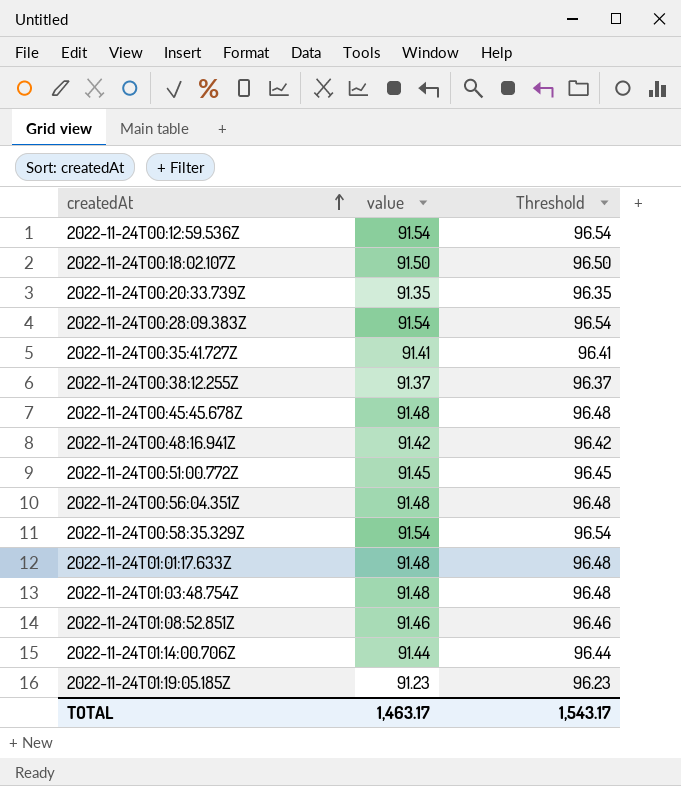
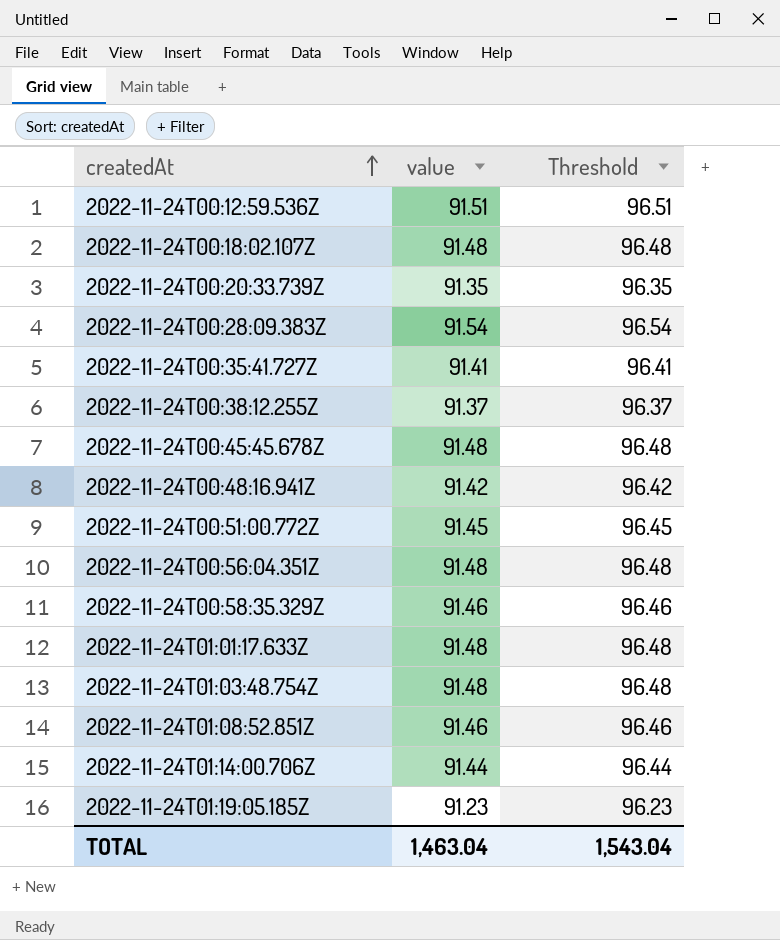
2022-11-24T00:12:59.536Z | value: 91.54 -> 91.51
2022-11-24T00:12:59.536Z | Threshold: 96.54 -> 96.51
2022-11-24T00:18:02.107Z | value: 91.50 -> 91.48
2022-11-24T00:18:02.107Z | Threshold: 96.50 -> 96.48
2022-11-24T00:58:35.329Z | value: 91.54 -> 91.46
2022-11-24T00:58:35.329Z | Threshold: 96.54 -> 96.46
TOTAL | value: 1,463.17 -> 1,463.04
TOTAL | Threshold: 1,543.17 -> 1,543.04

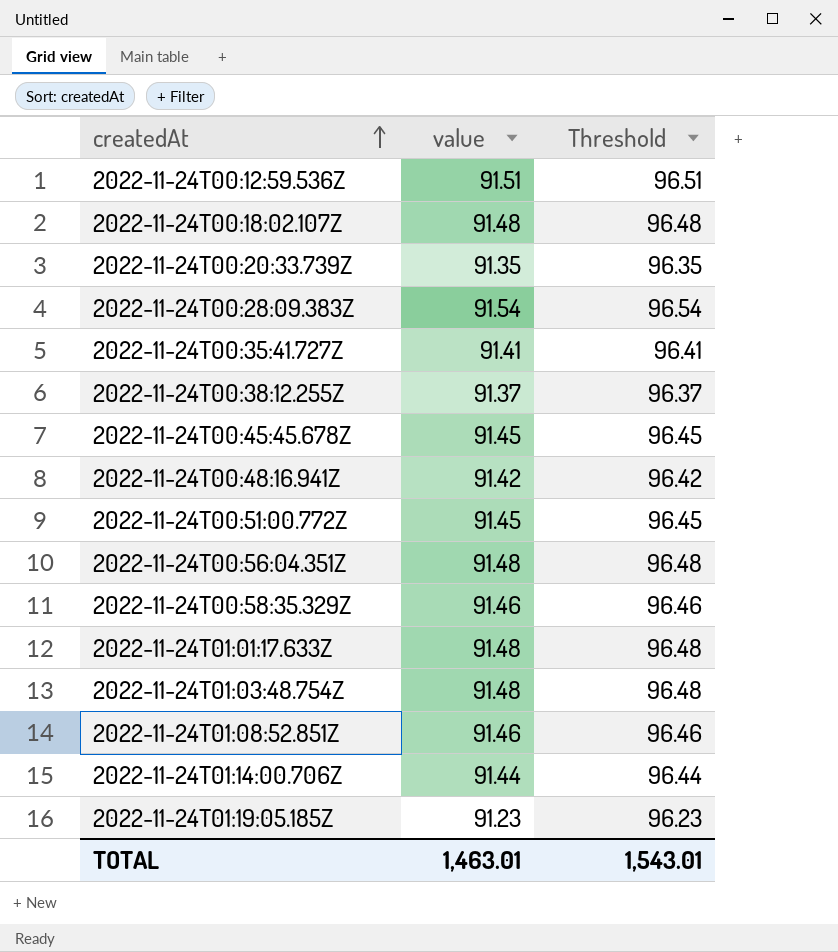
2022-11-24T00:45:45.678Z | value: 91.48 -> 91.45
2022-11-24T00:45:45.678Z | Threshold: 96.48 -> 96.45
TOTAL | value: 1,463.04 -> 1,463.01
TOTAL | Threshold: 1,543.04 -> 1,543.01

